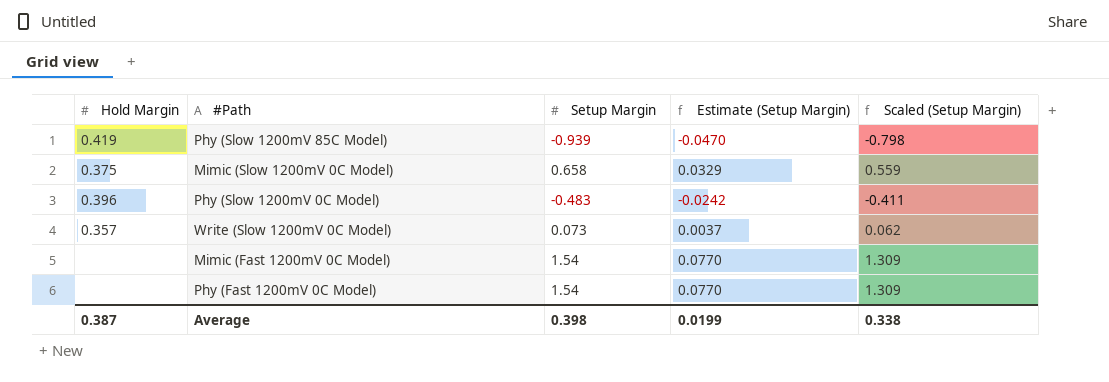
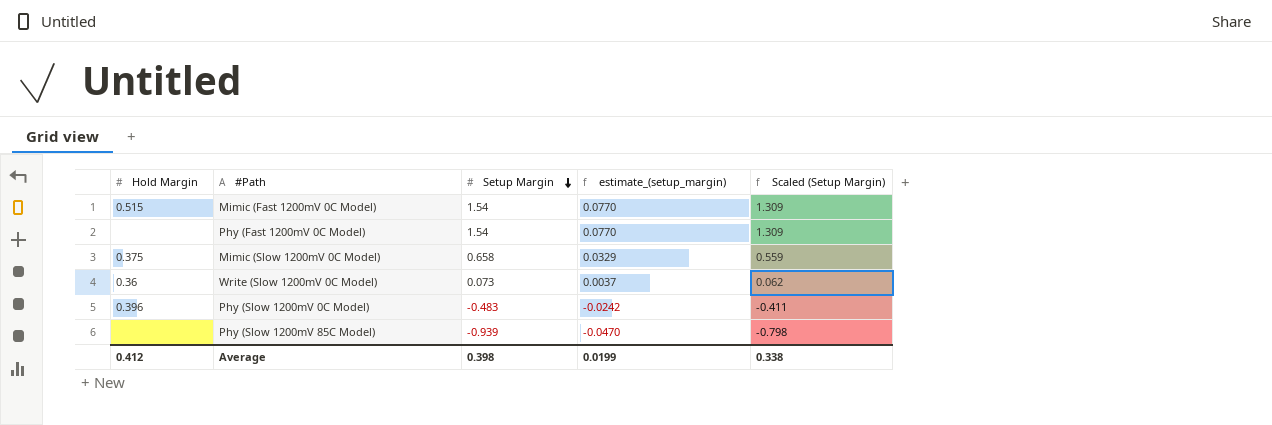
row order: none -> Setup Margin descending
column name: Estimate (Setup Margin) -> estimate_(setup_margin)
Mimic (Fast 1200mV 0C Model) | Hold Margin: none -> 0.515
Write (Slow 1200mV 0C Model) | Hold Margin: 0.357 -> 0.36
Phy (Slow 1200mV 85C Model) | Hold Margin: 0.419 -> none
Average | Hold Margin: 0.387 -> 0.412

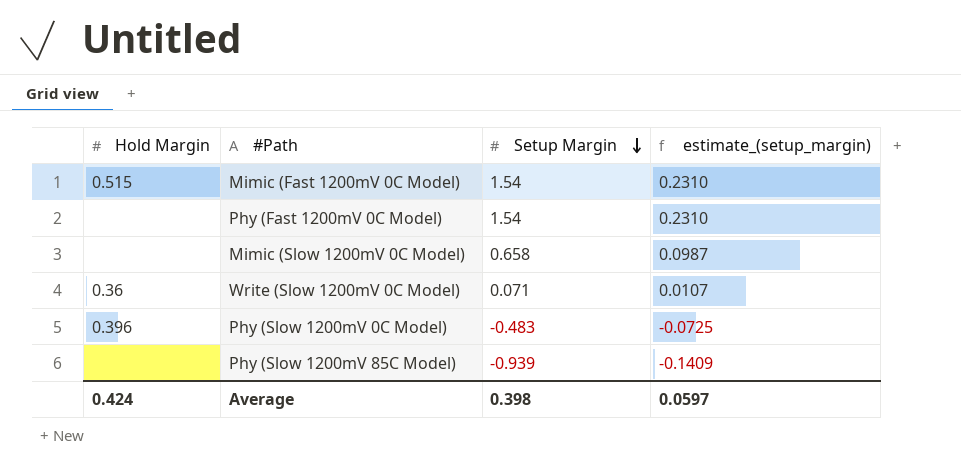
column Scaled (Setup Margin) | formula: [Setup Margin] * 0.85 -> none
column estimate_(setup_margin) | formula: [Setup Margin] * 0.05 -> [Setup Margin] * 0.15
Mimic (Slow 1200mV 0C Model) | Hold Margin: 0.375 -> none
Write (Slow 1200mV 0C Model) | Setup Margin: 0.073 -> 0.071
Average | Hold Margin: 0.412 -> 0.424
Average | estimate_(setup_margin): 0.0199 -> 0.0597

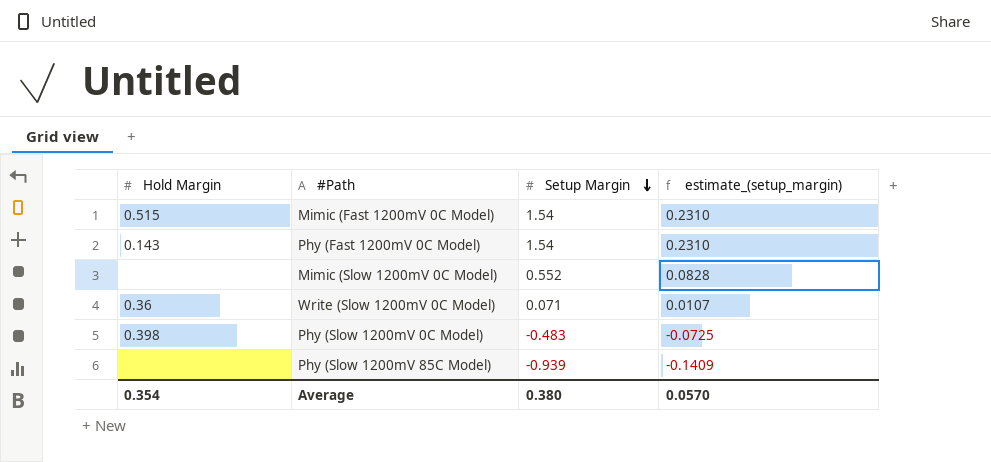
Phy (Fast 1200mV 0C Model) | Hold Margin: none -> 0.143
Mimic (Slow 1200mV 0C Model) | Setup Margin: 0.658 -> 0.552
Mimic (Slow 1200mV 0C Model) | estimate_(setup_margin): 0.0987 -> 0.0828
Phy (Slow 1200mV 0C Model) | Hold Margin: 0.396 -> 0.398
Average | Hold Margin: 0.424 -> 0.354
Average | Setup Margin: 0.398 -> 0.380
Average | estimate_(setup_margin): 0.0597 -> 0.0570

